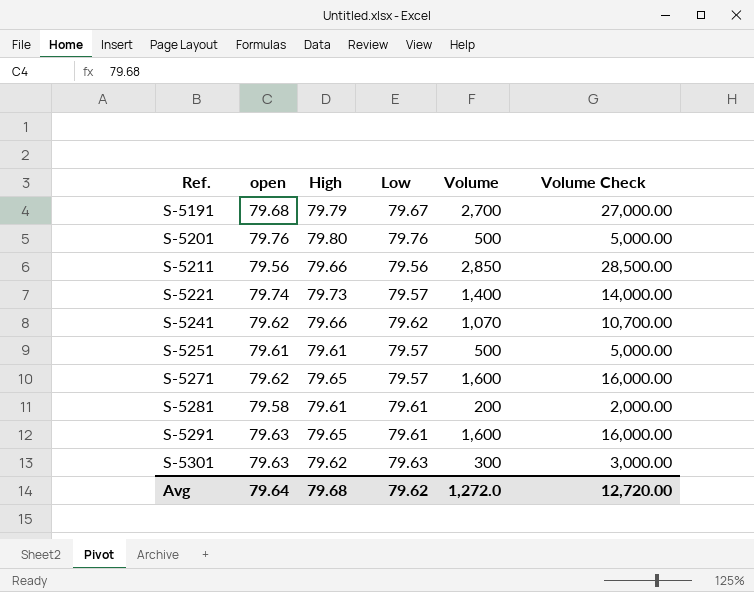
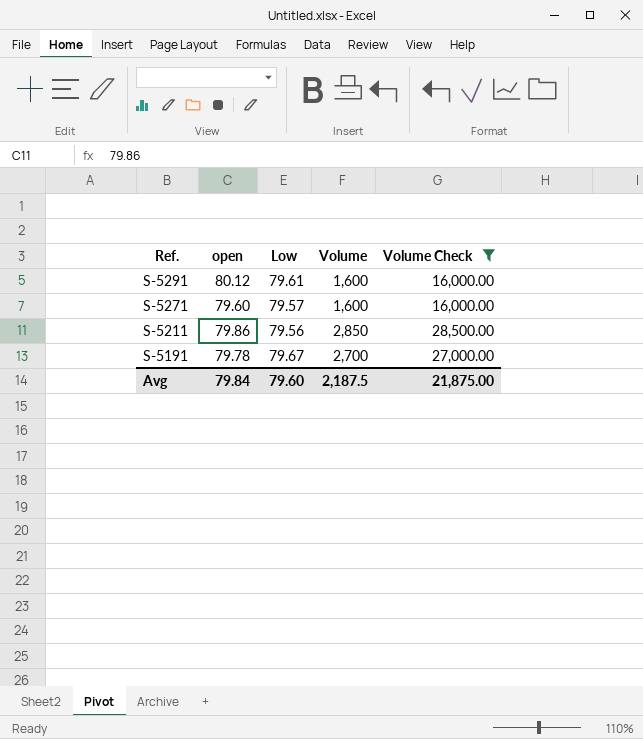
filter: none -> Volume Check >= 16,000.00
row order: Ref. ascending -> Ref. descending
column High | position: 3 -> none
S-5291 | open: 79.63 -> 80.12
S-5271 | open: 79.62 -> 79.60
S-5211 | open: 79.56 -> 79.86
S-5191 | open: 79.68 -> 79.78
Avg | open: 79.64 -> 79.84
Avg | Low: 79.62 -> 79.60
Avg | Volume: 1,272.0 -> 2,187.5
Avg | Volume Check: 12,720.00 -> 21,875.00

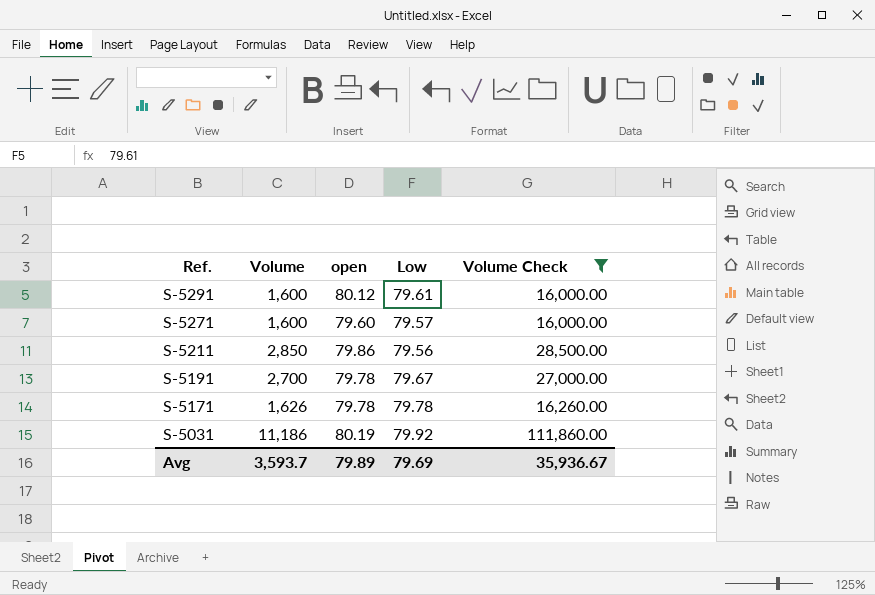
column Volume | position: 4 -> 2
row S-5171: none -> 1,626 | 79.78 | 79.78 | 16,260.00
row S-5031: none -> 11,186 | 80.19 | 79.92 | 111,860.00
Avg | Volume: 2,187.5 -> 3,593.7
Avg | open: 79.84 -> 79.89
Avg | Low: 79.60 -> 79.69
Avg | Volume Check: 21,875.00 -> 35,936.67

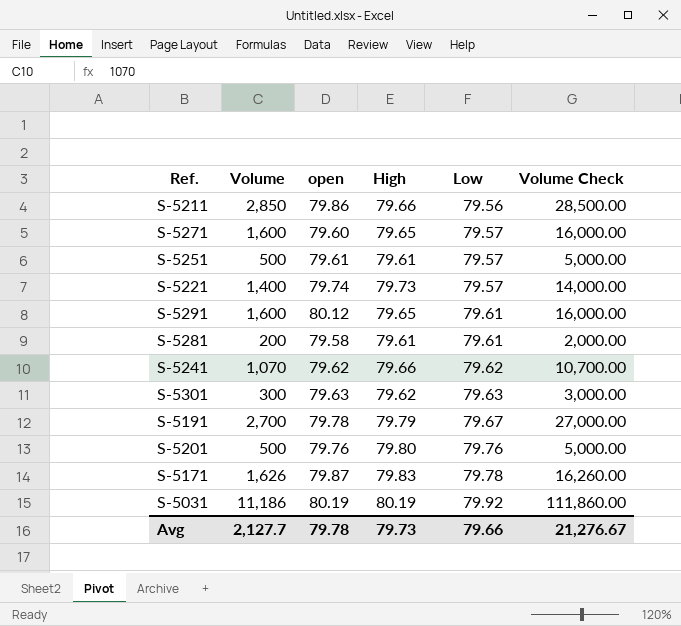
filter: Volume Check >= 16,000.00 -> none
row order: Ref. descending -> Low ascending
column High | position: none -> 4
S-5171 | open: 79.78 -> 79.87
Avg | Volume: 3,593.7 -> 2,127.7
Avg | open: 79.89 -> 79.78
Avg | Low: 79.69 -> 79.66
Avg | Volume Check: 35,936.67 -> 21,276.67

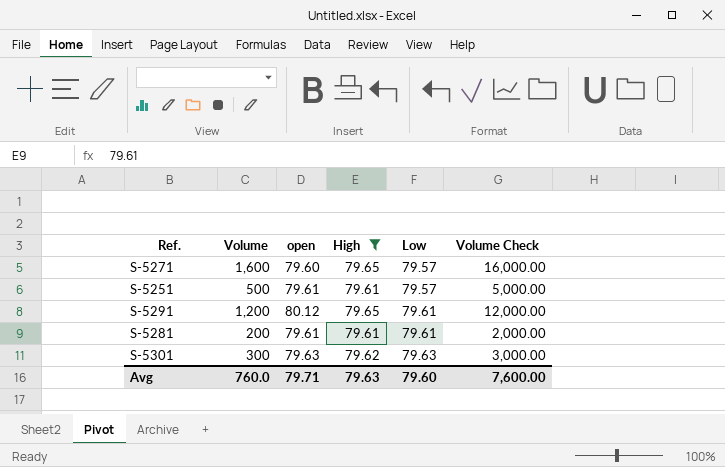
filter: none -> High <= 79.65
S-5291 | Volume: 1,600 -> 1,200
S-5291 | Volume Check: 16,000.00 -> 12,000.00
S-5281 | open: 79.58 -> 79.61
Avg | Volume: 2,127.7 -> 760.0
Avg | open: 79.78 -> 79.71
Avg | High: 79.73 -> 79.63
Avg | Low: 79.66 -> 79.60
Avg | Volume Check: 21,276.67 -> 7,600.00

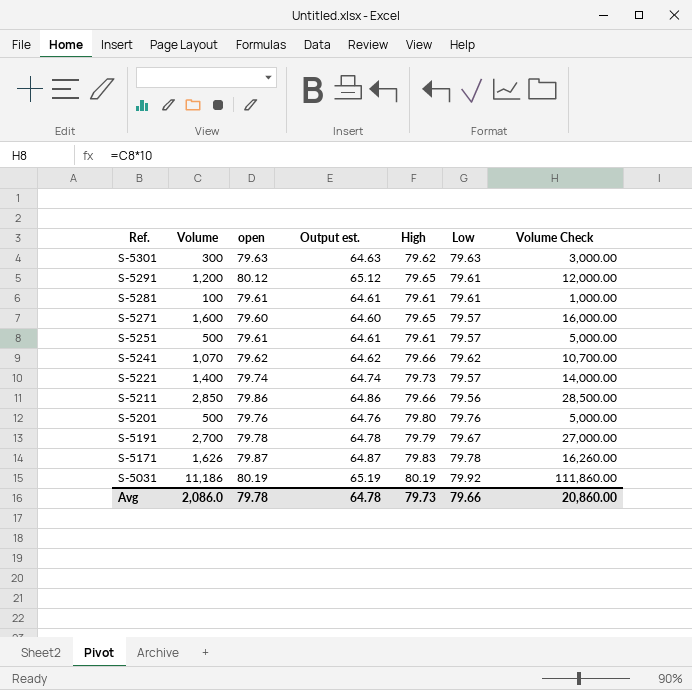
filter: High <= 79.65 -> none
row order: Low ascending -> Ref. descending
column Output est. | formula: none -> [open] - 15
S-5281 | Volume: 200 -> 100
S-5281 | Volume Check: 2,000.00 -> 1,000.00
Avg | Volume: 760.0 -> 2,086.0
Avg | open: 79.71 -> 79.78
Avg | High: 79.63 -> 79.73
Avg | Low: 79.60 -> 79.66
Avg | Volume Check: 7,600.00 -> 20,860.00

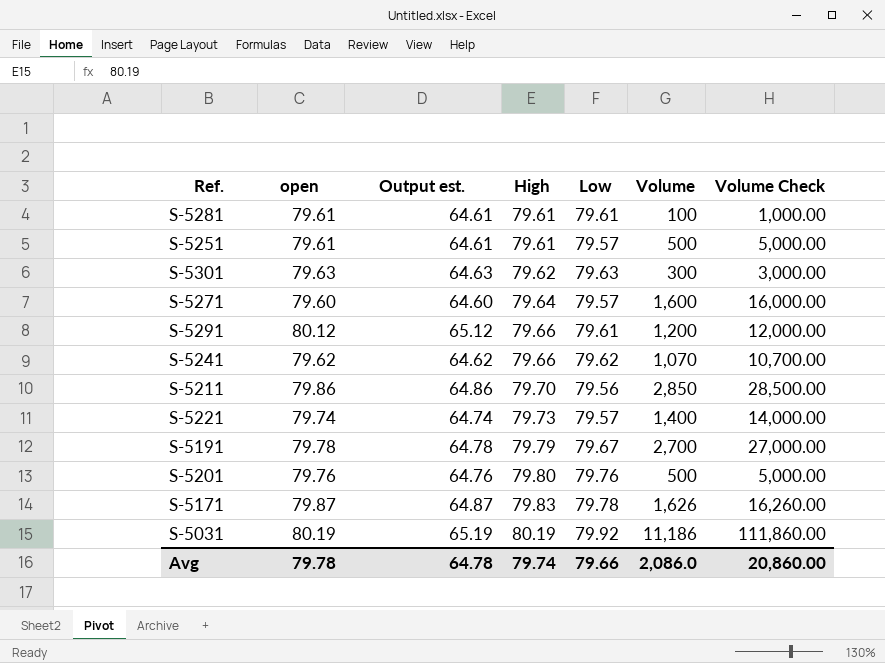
row order: Ref. descending -> High ascending
column Volume | position: 2 -> 6
S-5271 | High: 79.65 -> 79.64
S-5291 | High: 79.65 -> 79.66
S-5211 | High: 79.66 -> 79.70
Avg | High: 79.73 -> 79.74

